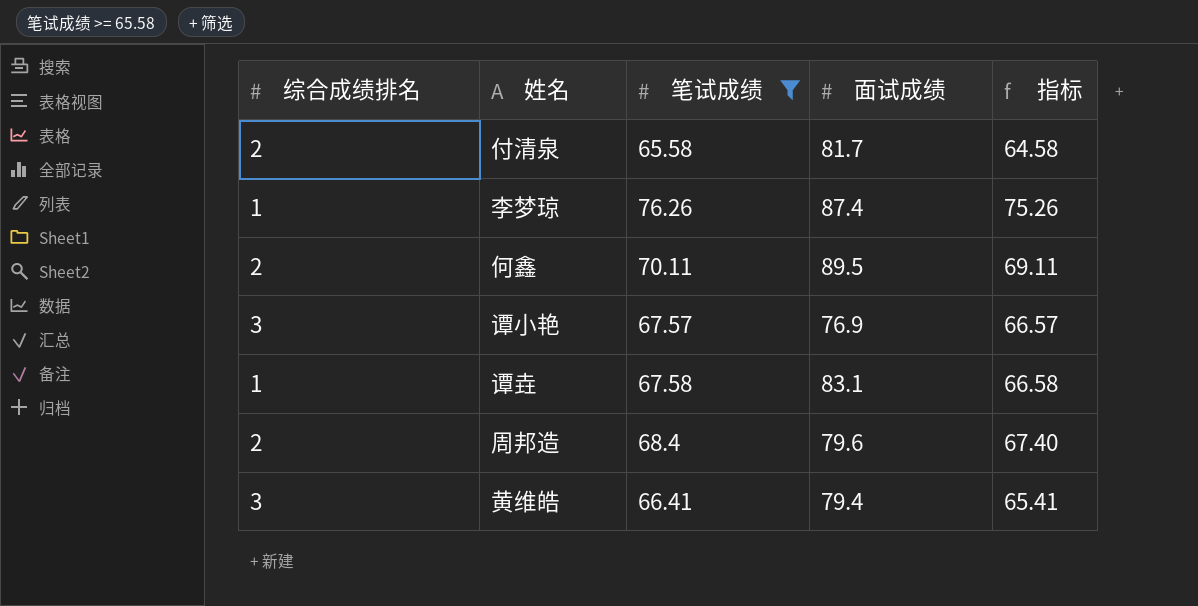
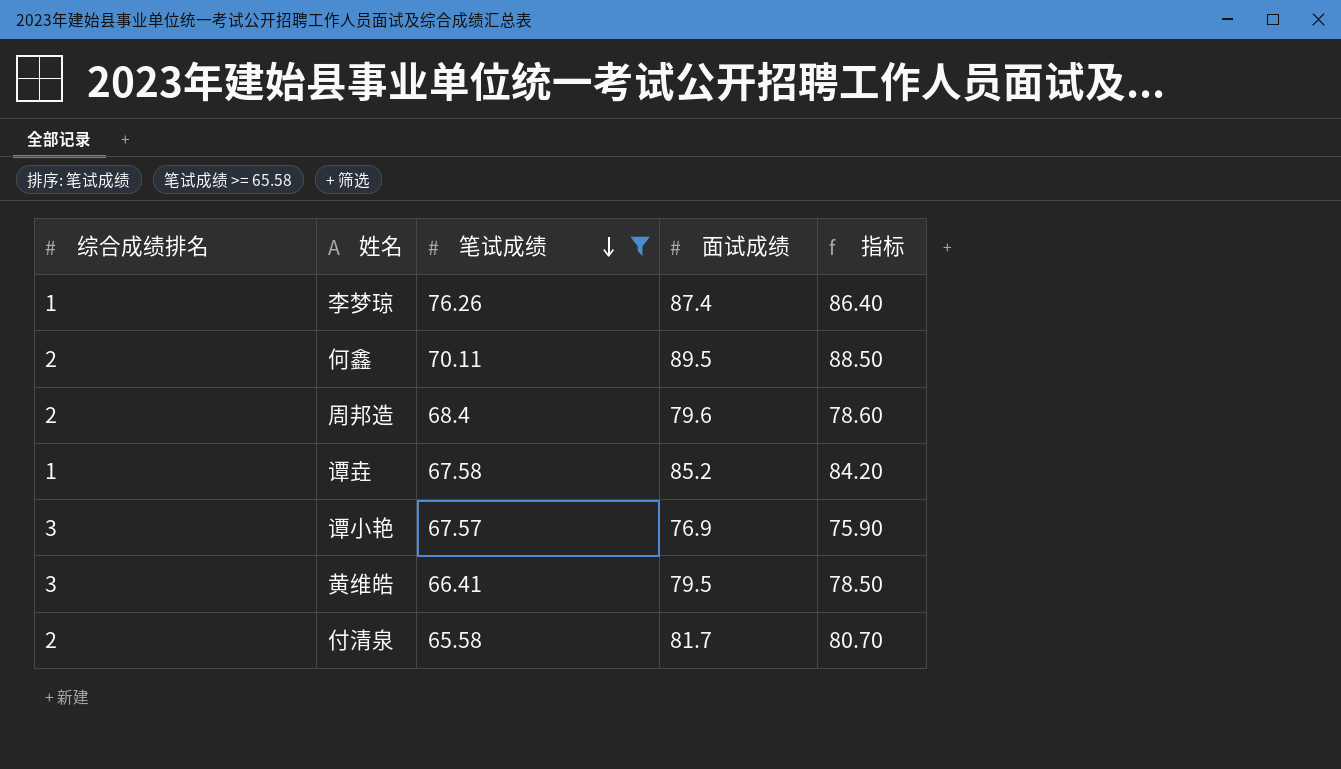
row order: none -> 笔试成绩 descending
column 指标 | formula: [笔试成绩] - 1 -> [面试成绩] - 1
谭垚 | 面试成绩: 83.1 -> 85.2
黄维皓 | 面试成绩: 79.4 -> 79.5

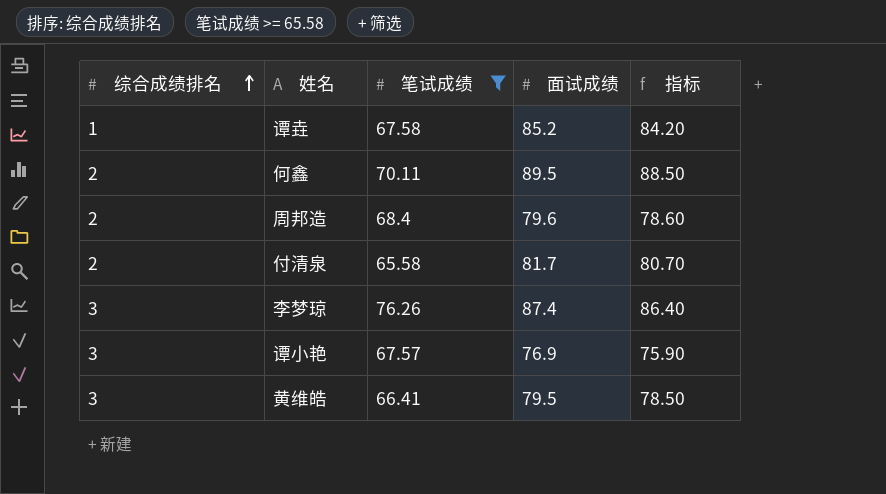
row order: 笔试成绩 descending -> 综合成绩排名 ascending
李梦琼 | 综合成绩排名: 1 -> 3

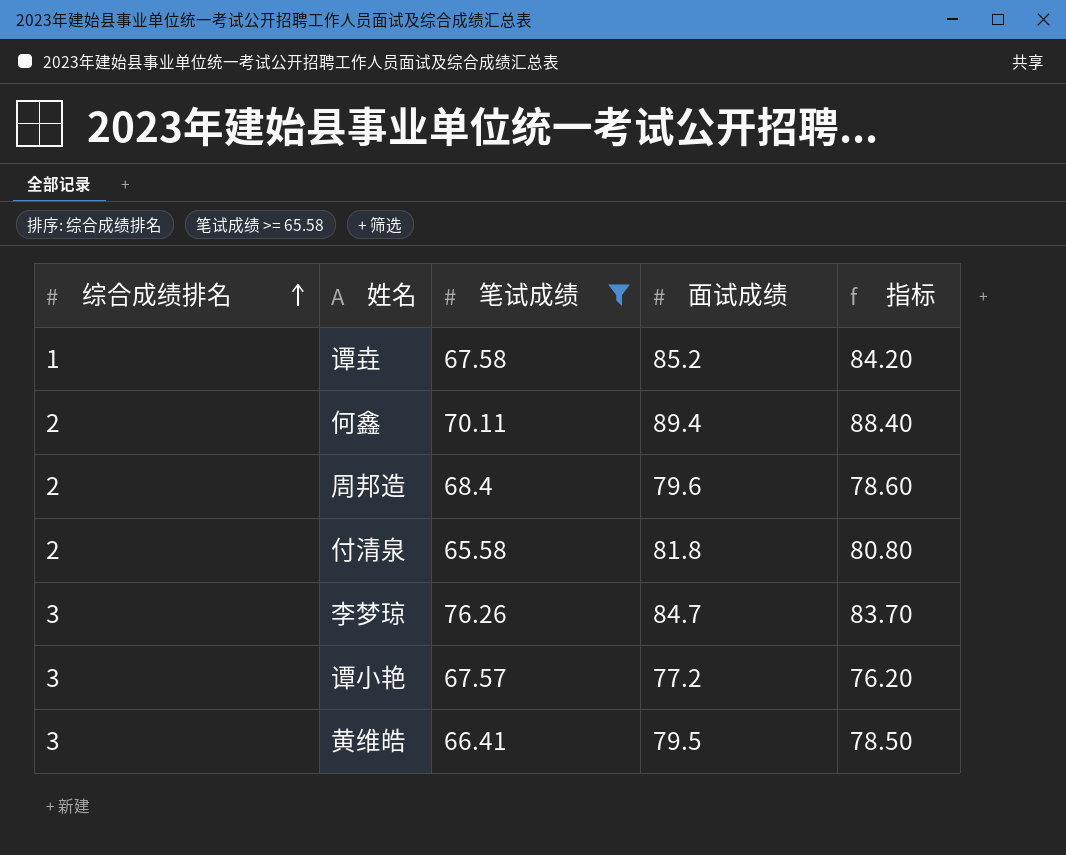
何鑫 | 面试成绩: 89.5 -> 89.4
何鑫 | 指标: 88.50 -> 88.40
付清泉 | 面试成绩: 81.7 -> 81.8
付清泉 | 指标: 80.70 -> 80.80
李梦琼 | 面试成绩: 87.4 -> 84.7
李梦琼 | 指标: 86.40 -> 83.70
谭小艳 | 面试成绩: 76.9 -> 77.2
谭小艳 | 指标: 75.90 -> 76.20

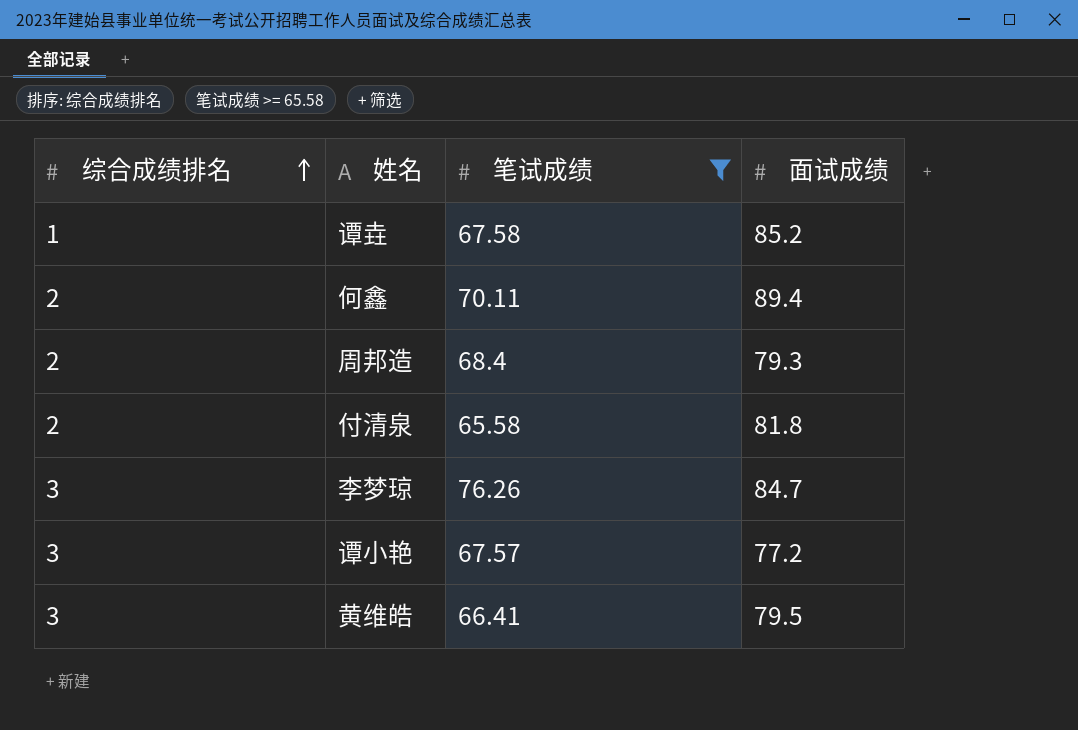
column 指标 | formula: [面试成绩] - 1 -> none
周邦造 | 面试成绩: 79.6 -> 79.3

